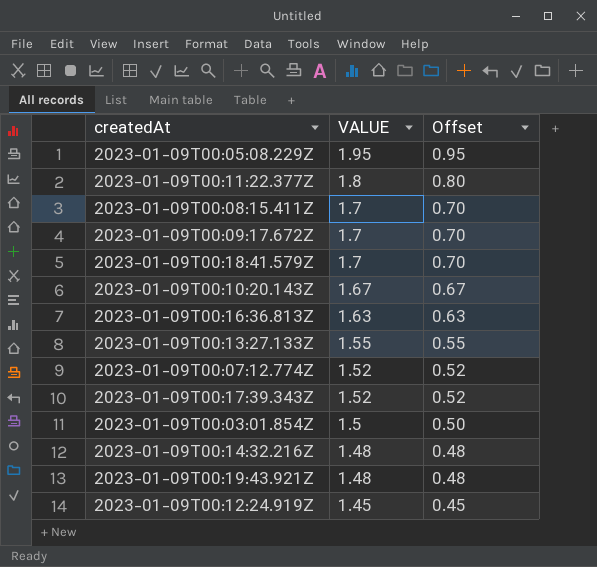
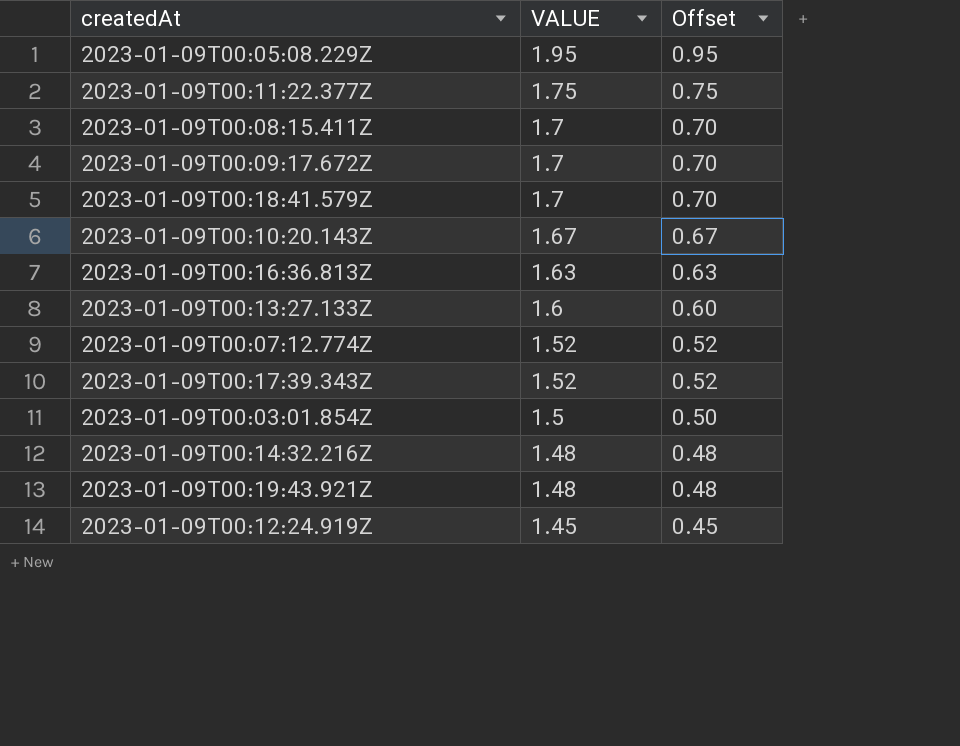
2023-01-09T00:11:22.377Z | VALUE: 1.8 -> 1.75
2023-01-09T00:11:22.377Z | Offset: 0.80 -> 0.75
2023-01-09T00:13:27.133Z | VALUE: 1.55 -> 1.6
2023-01-09T00:13:27.133Z | Offset: 0.55 -> 0.60

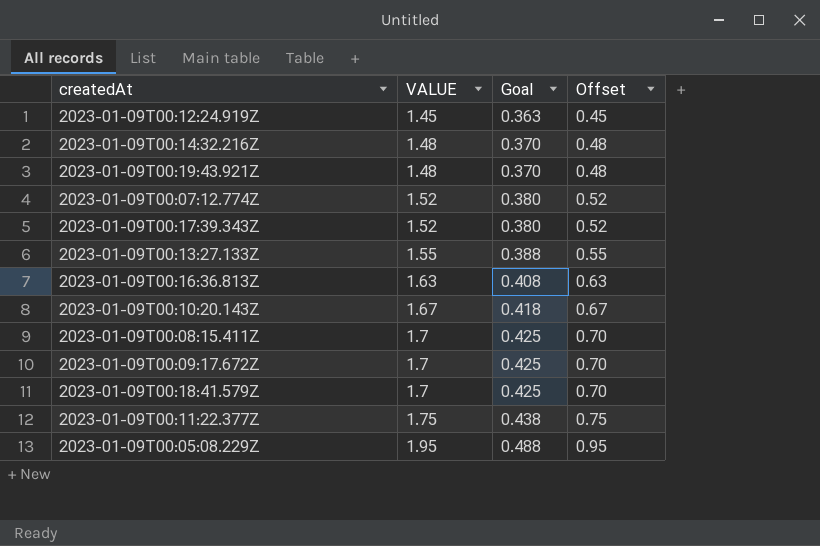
row order: VALUE descending -> VALUE ascending
column Goal | formula: none -> [VALUE] * 0.25
row 2023-01-09T00:03:01.854Z: 1.5 | 0.50 -> none
2023-01-09T00:13:27.133Z | VALUE: 1.6 -> 1.55
2023-01-09T00:13:27.133Z | Offset: 0.60 -> 0.55

